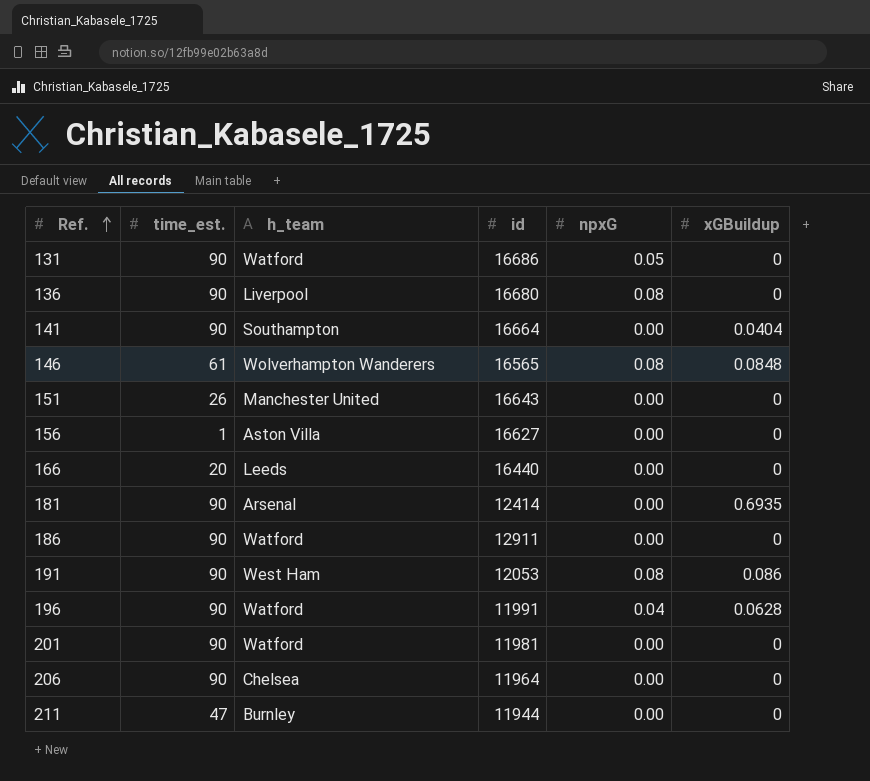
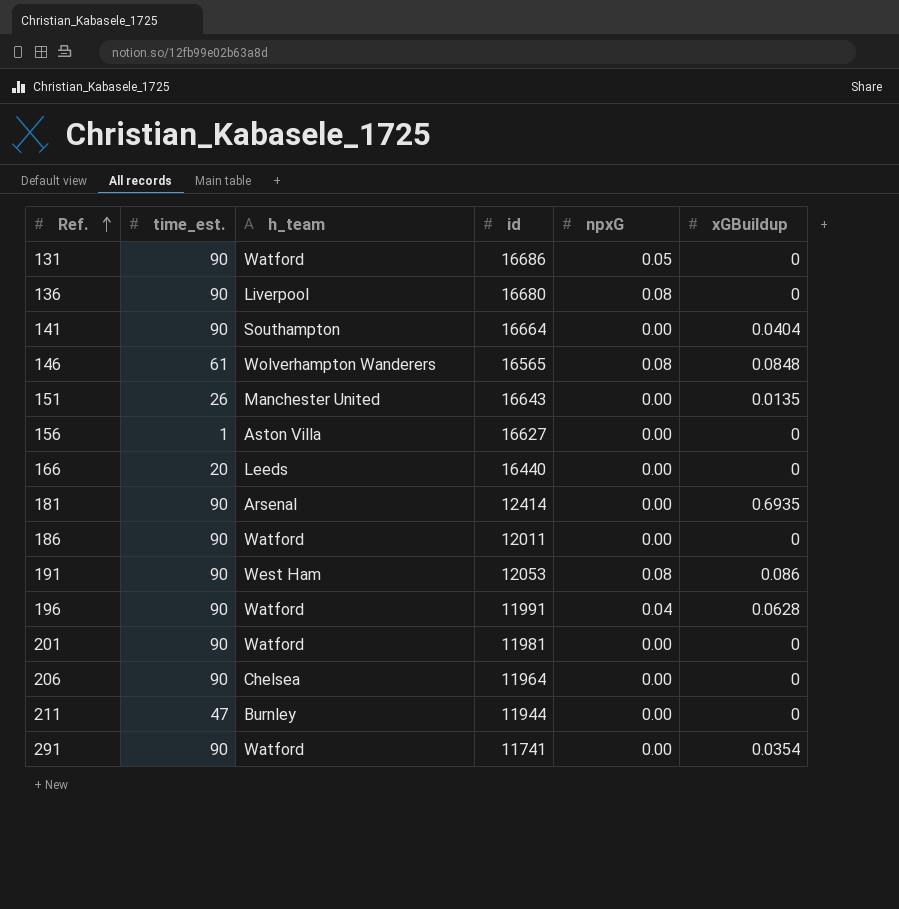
151 | xGBuildup: 0 -> 0.0135
186 | id: 12911 -> 12011
row 291: none -> 90 | Watford | 11741 | 0.00 | 0.0354

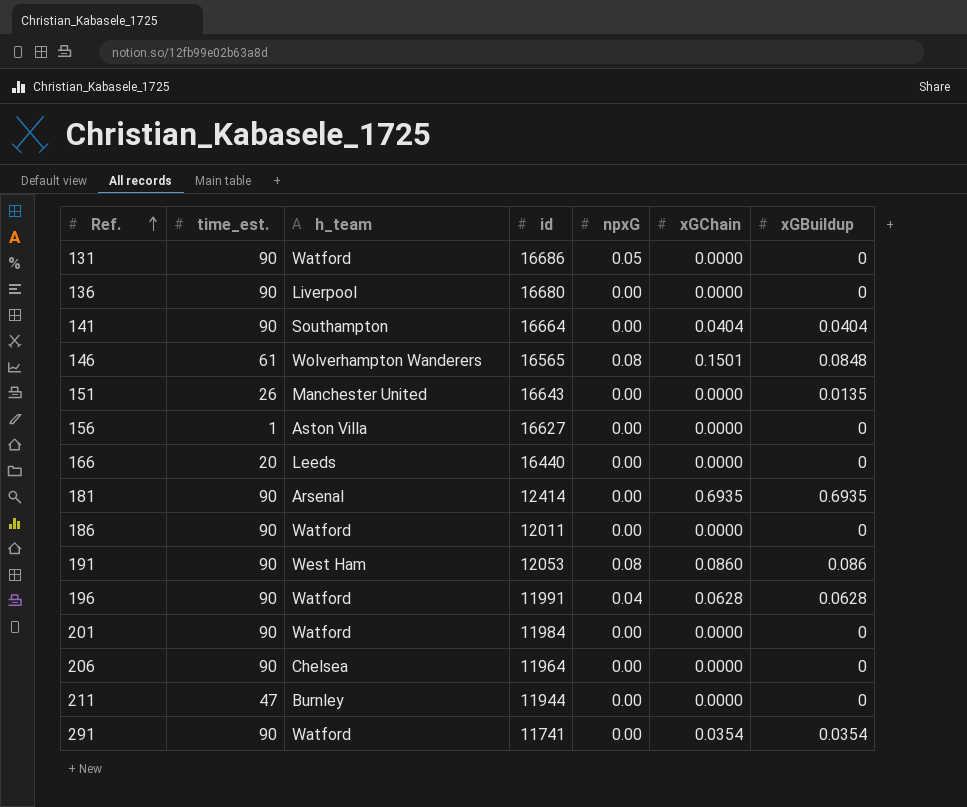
column xGChain | position: none -> 6
136 | npxG: 0.08 -> 0.00
201 | id: 11981 -> 11984

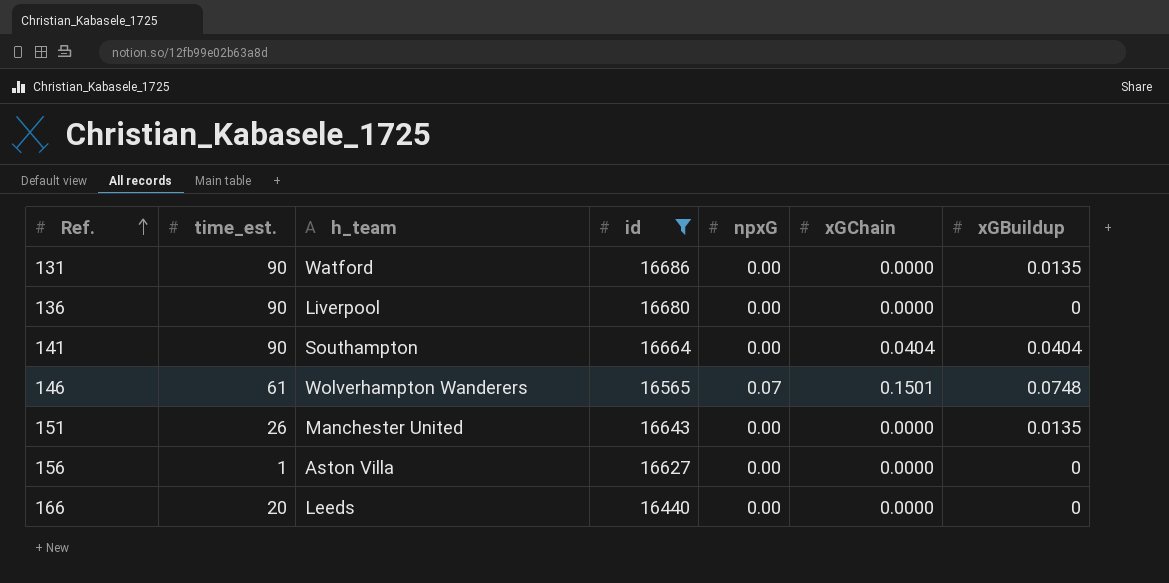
filter: none -> id >= 16440
131 | npxG: 0.05 -> 0.00
131 | xGBuildup: 0 -> 0.0135
146 | npxG: 0.08 -> 0.07
146 | xGBuildup: 0.0848 -> 0.0748

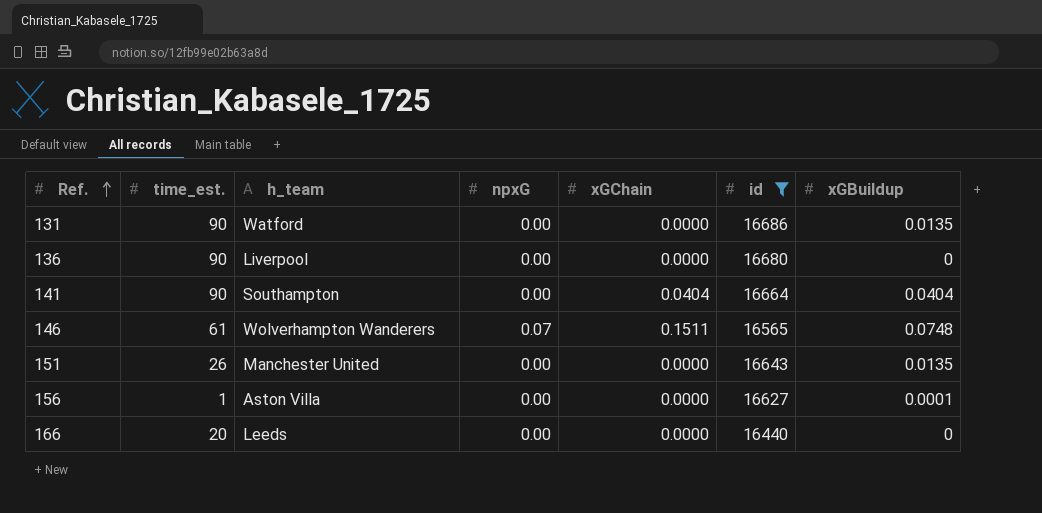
column id | position: 4 -> 6
146 | xGChain: 0.1501 -> 0.1511
156 | xGBuildup: 0 -> 0.0001

